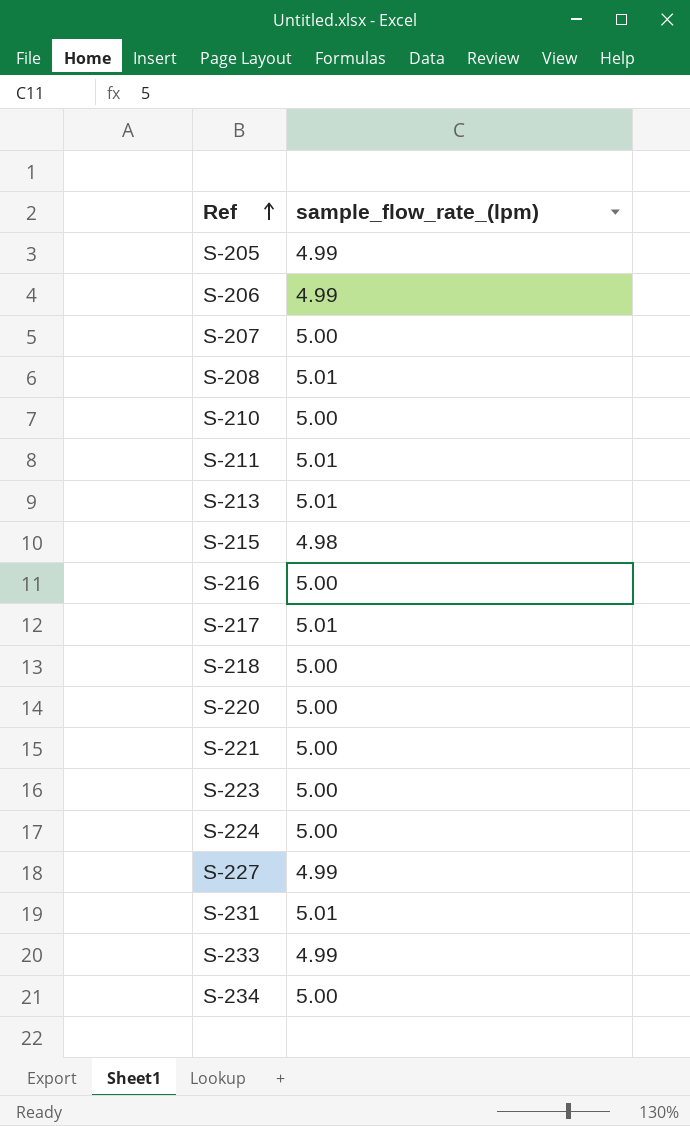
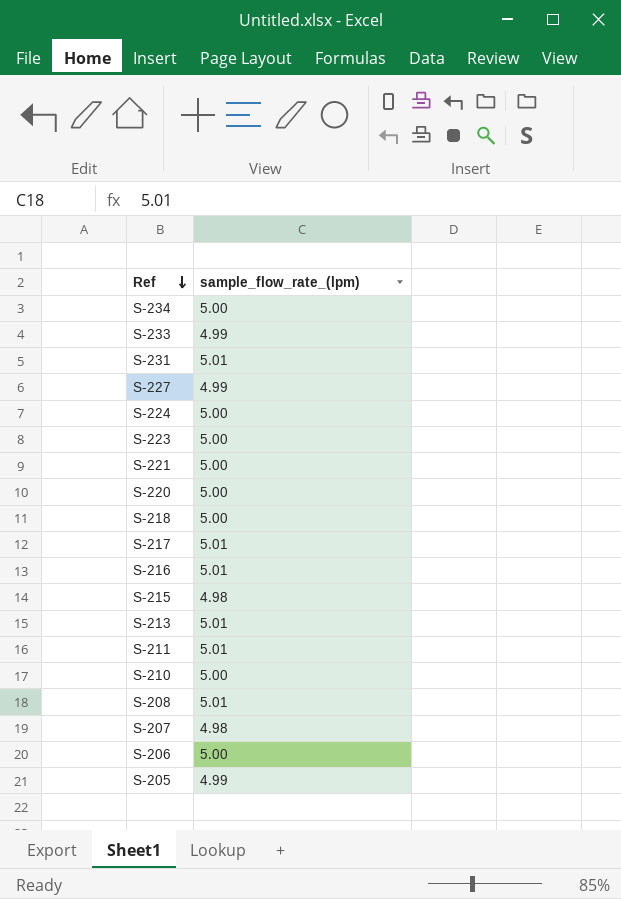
row order: Ref ascending -> Ref descending
S-216 | sample_flow_rate_(lpm): 5.00 -> 5.01
S-207 | sample_flow_rate_(lpm): 5.00 -> 4.98
S-206 | sample_flow_rate_(lpm): 4.99 -> 5.00

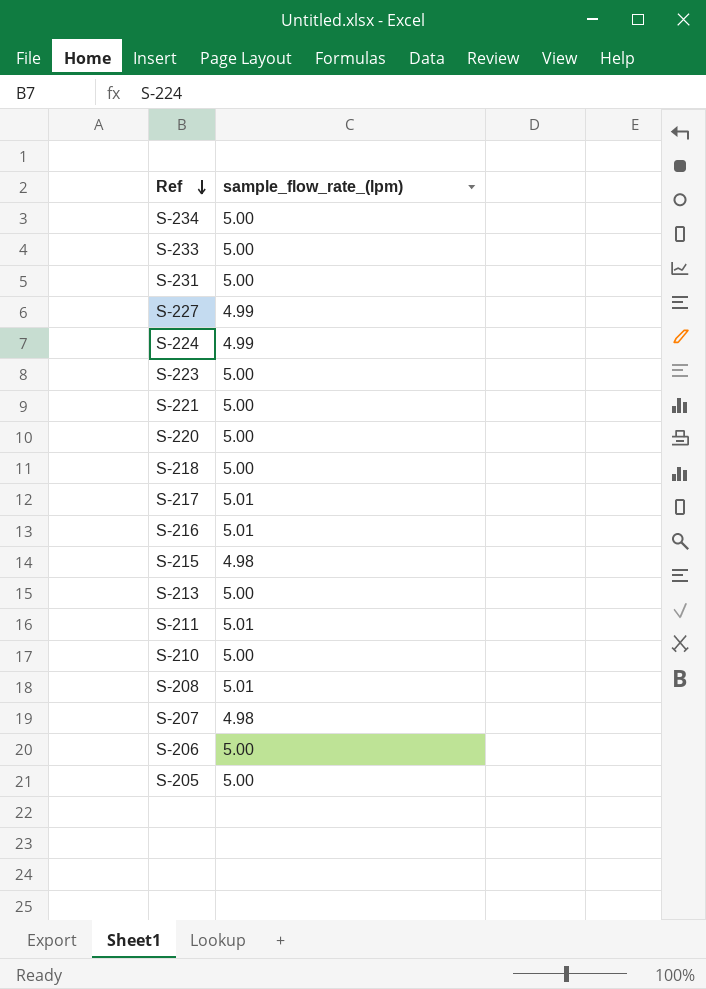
S-233 | sample_flow_rate_(lpm): 4.99 -> 5.00
S-231 | sample_flow_rate_(lpm): 5.01 -> 5.00
S-224 | sample_flow_rate_(lpm): 5.00 -> 4.99
S-213 | sample_flow_rate_(lpm): 5.01 -> 5.00
S-205 | sample_flow_rate_(lpm): 4.99 -> 5.00

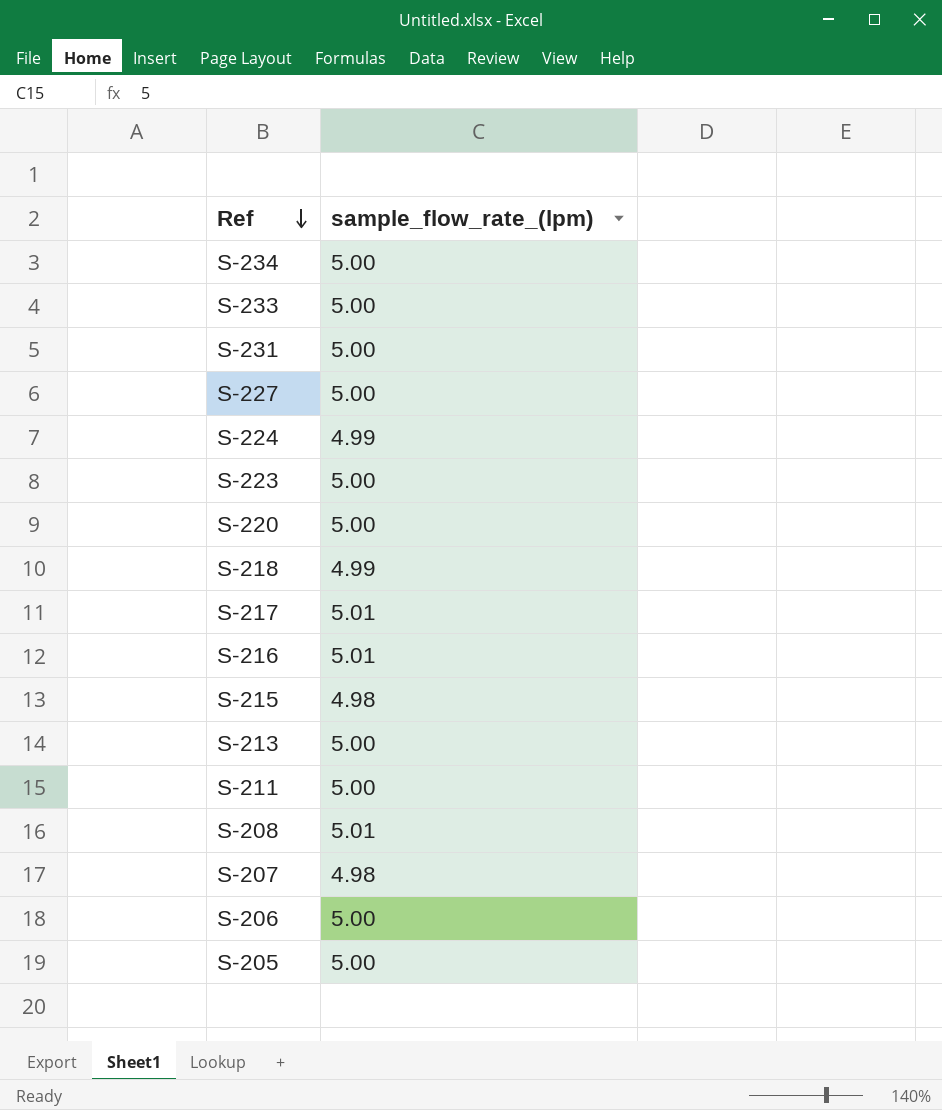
row S-221: 5.00 -> none
row S-210: 5.00 -> none
S-227 | sample_flow_rate_(lpm): 4.99 -> 5.00
S-218 | sample_flow_rate_(lpm): 5.00 -> 4.99
S-211 | sample_flow_rate_(lpm): 5.01 -> 5.00

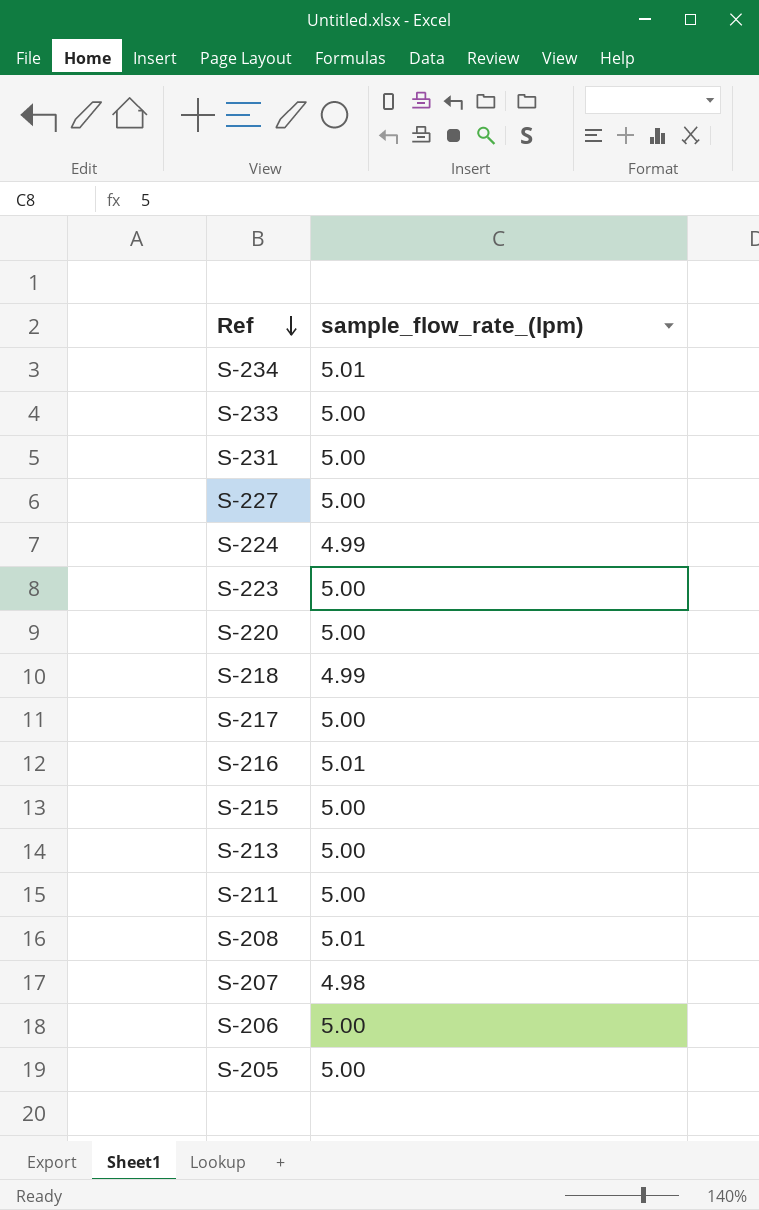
S-234 | sample_flow_rate_(lpm): 5.00 -> 5.01
S-217 | sample_flow_rate_(lpm): 5.01 -> 5.00
S-215 | sample_flow_rate_(lpm): 4.98 -> 5.00

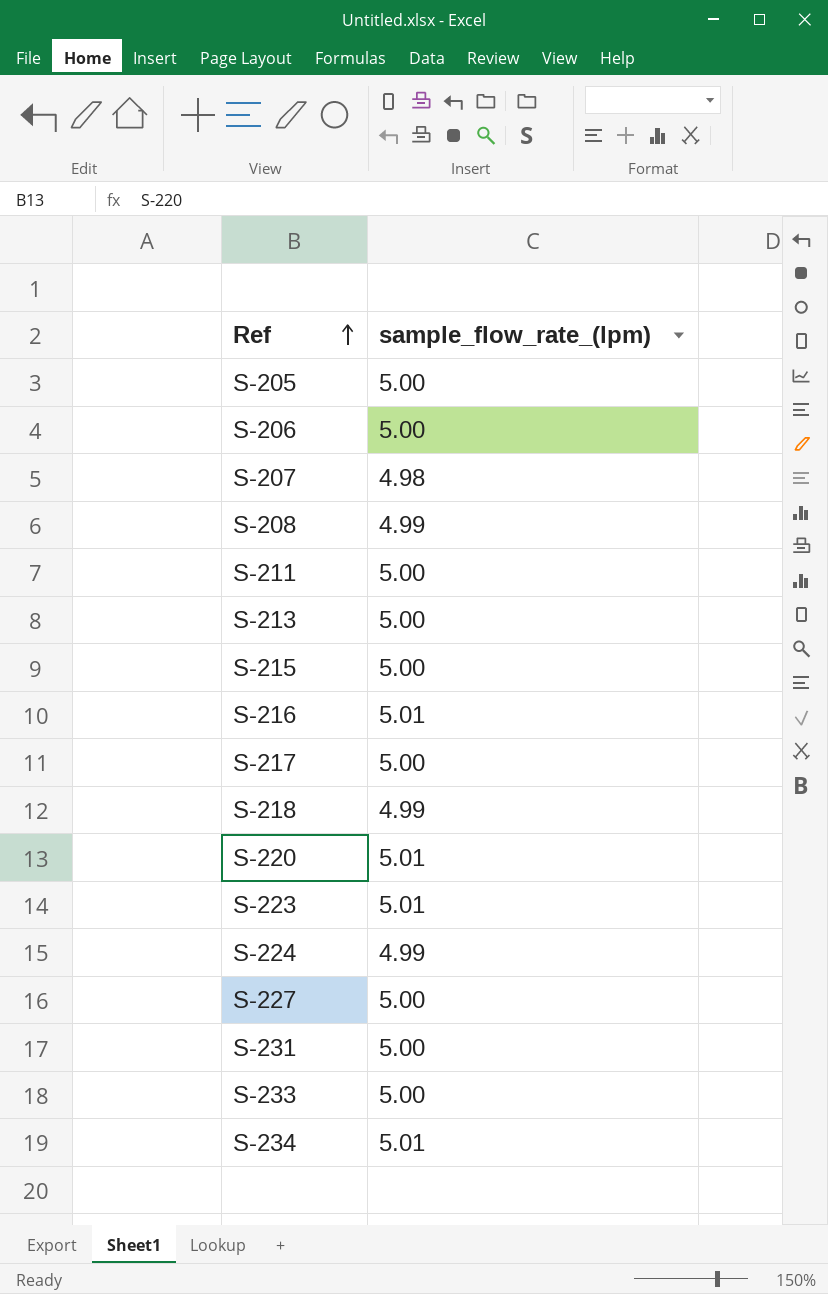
row order: Ref descending -> Ref ascending
S-208 | sample_flow_rate_(lpm): 5.01 -> 4.99
S-220 | sample_flow_rate_(lpm): 5.00 -> 5.01
S-223 | sample_flow_rate_(lpm): 5.00 -> 5.01

